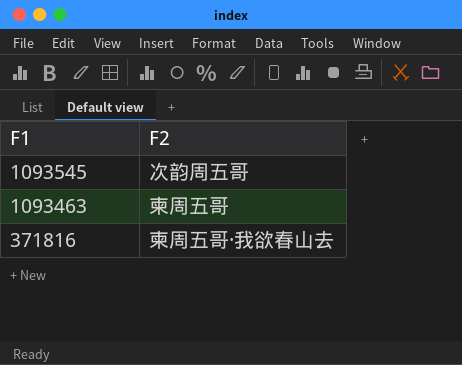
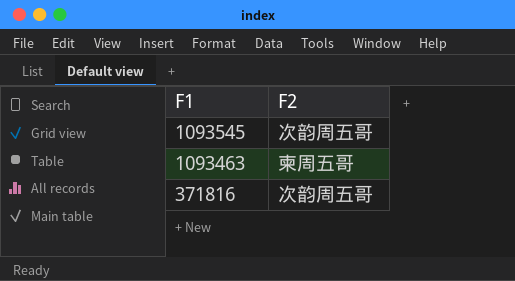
371816 | F2: 柬周五哥·我欲春山去 -> 次韵周五哥

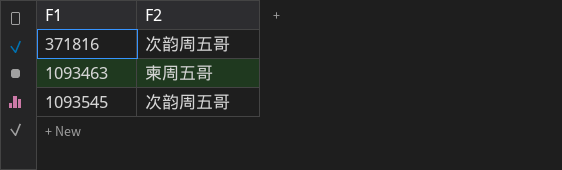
row order: F1 descending -> F1 ascending

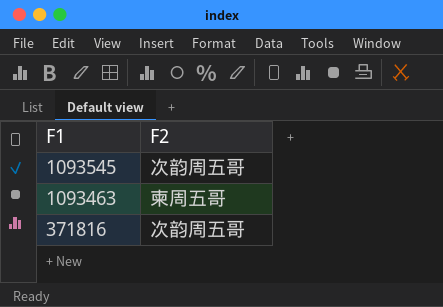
row order: F1 ascending -> F1 descending

